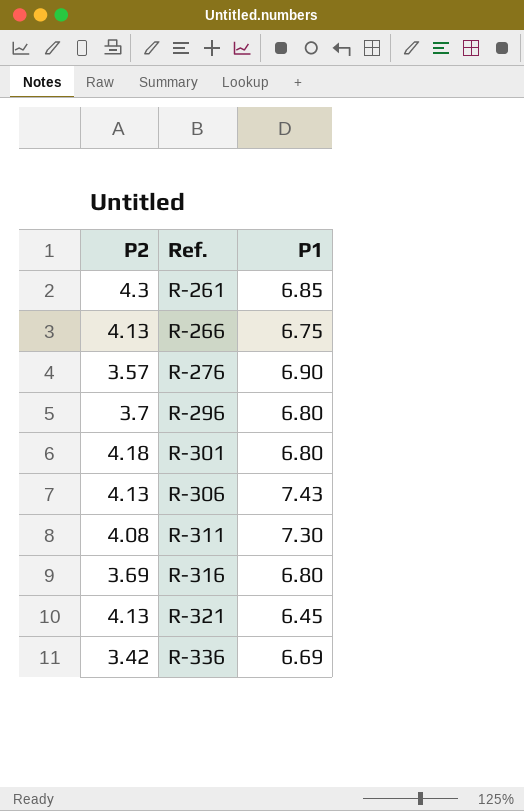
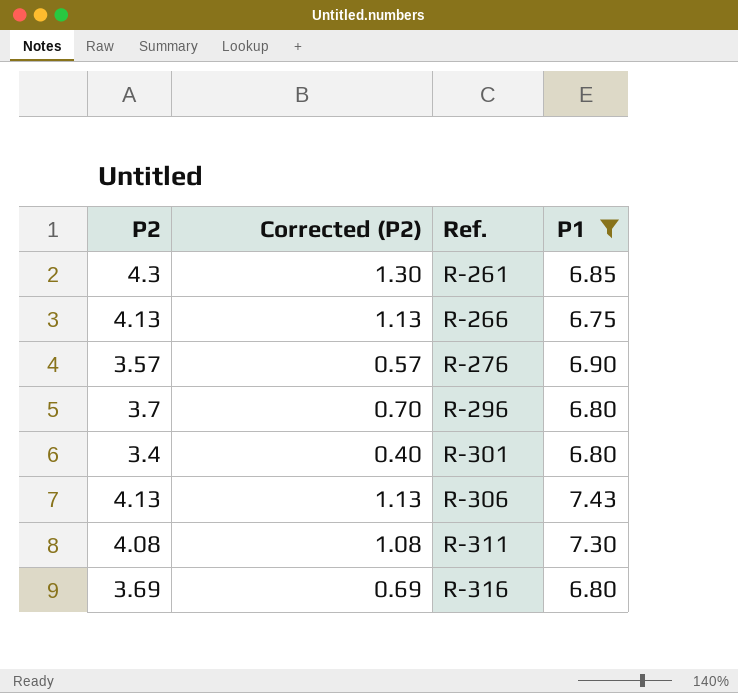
filter: none -> P1 >= 6.75
column Corrected (P2) | formula: none -> [P2] - 3
R-301 | P2: 4.18 -> 3.4

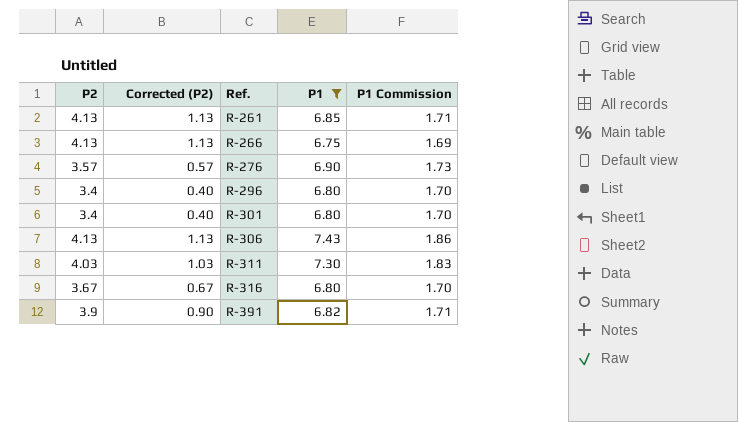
column P1 Commission | formula: none -> [P1] * 0.25
R-261 | P2: 4.3 -> 4.13
R-261 | Corrected (P2): 1.30 -> 1.13
R-296 | P2: 3.7 -> 3.4
R-296 | Corrected (P2): 0.70 -> 0.40
R-311 | P2: 4.08 -> 4.03
R-311 | Corrected (P2): 1.08 -> 1.03
R-316 | P2: 3.69 -> 3.67
R-316 | Corrected (P2): 0.69 -> 0.67
row R-391: none -> 3.9 | 0.90 | 6.82 | 1.71

